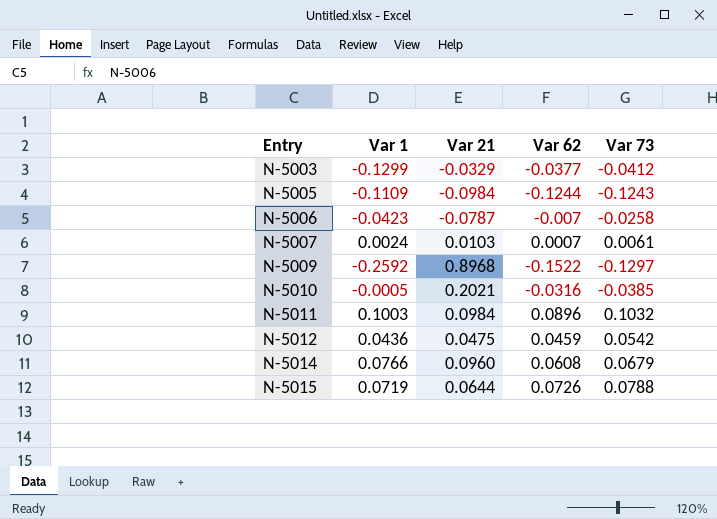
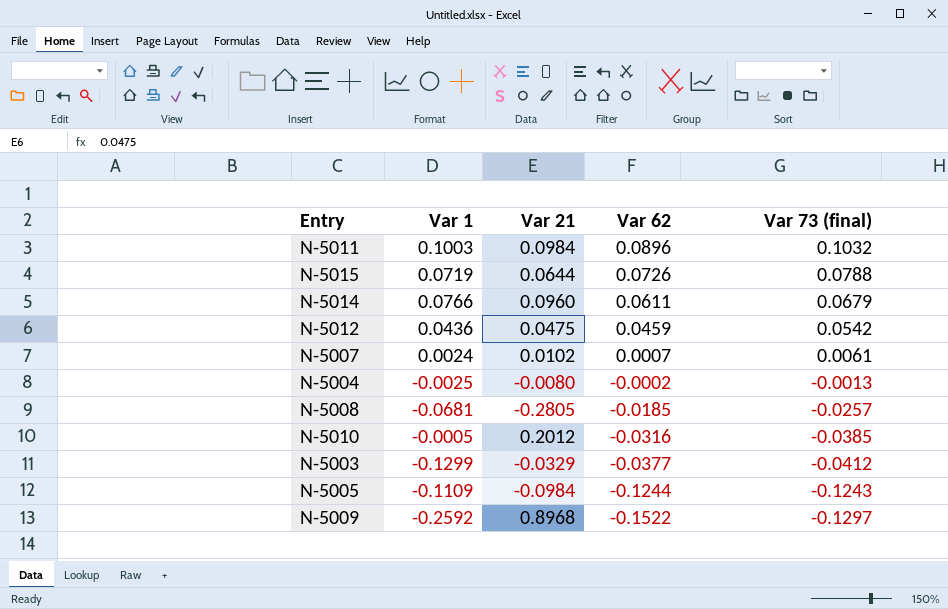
row order: Entry ascending -> Var 62 descending
column name: Var 73 -> Var 73 (final)
row N-5006: -0.0423 | -0.0787 | -0.007 | -0.0258 -> none
N-5014 | Var 62: 0.0608 -> 0.0611
N-5007 | Var 21: 0.0103 -> 0.0102
row N-5004: none -> -0.0025 | -0.0080 | -0.0002 | -0.0013
row N-5008: none -> -0.0681 | -0.2805 | -0.0185 | -0.0257
N-5010 | Var 21: 0.2021 -> 0.2012

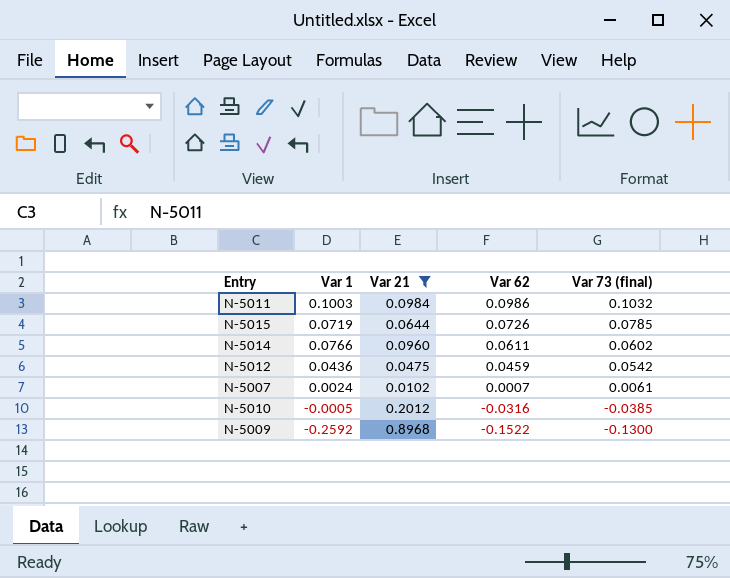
filter: none -> Var 21 >= 0.0102
N-5011 | Var 62: 0.0896 -> 0.0986
N-5015 | Var 73 (final): 0.0788 -> 0.0785
N-5014 | Var 73 (final): 0.0679 -> 0.0602
N-5009 | Var 73 (final): -0.1297 -> -0.1300

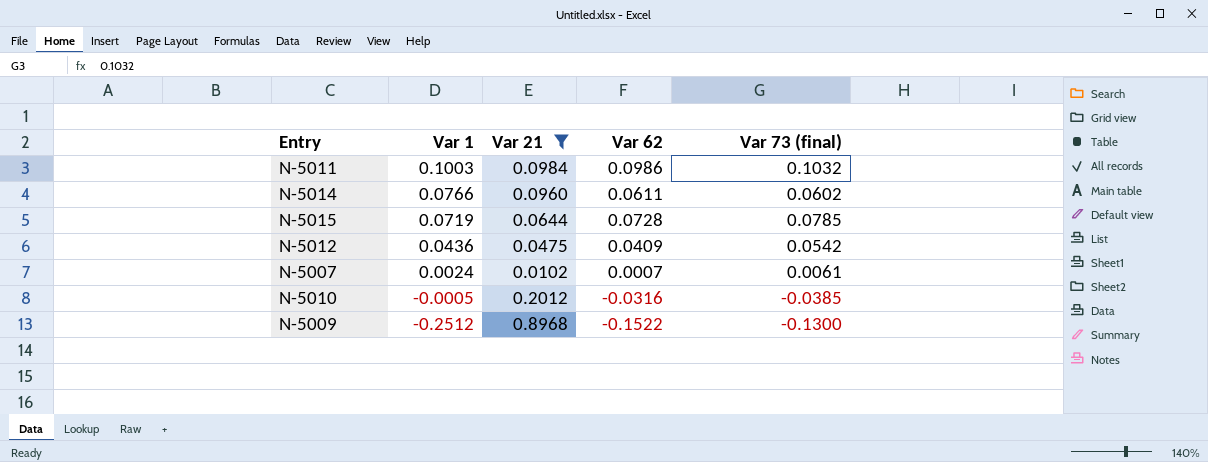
row order: Var 62 descending -> Var 1 descending
N-5015 | Var 62: 0.0726 -> 0.0728
N-5012 | Var 62: 0.0459 -> 0.0409
N-5009 | Var 1: -0.2592 -> -0.2512

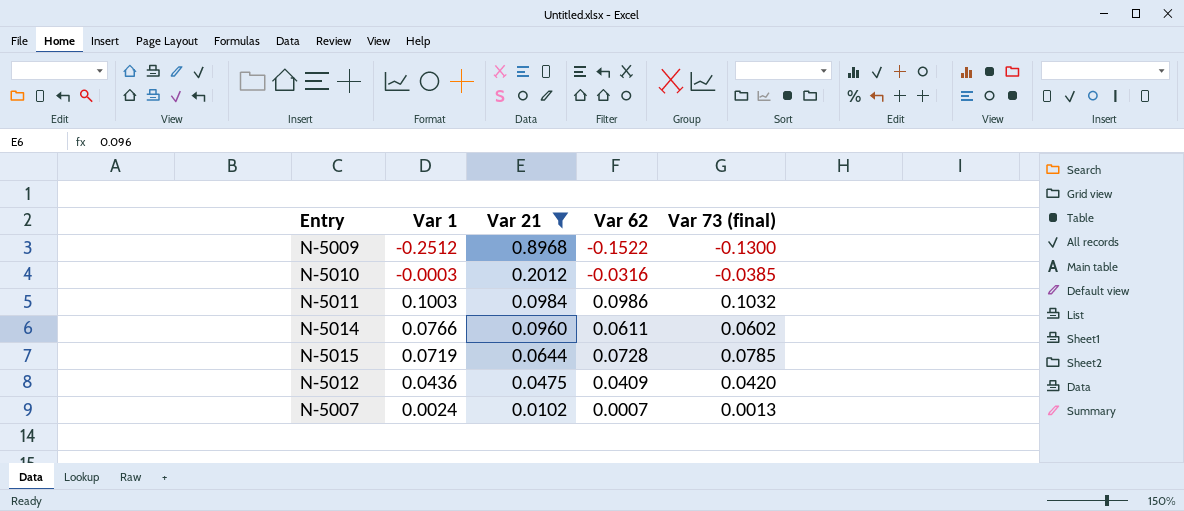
row order: Var 1 descending -> Var 21 descending
N-5010 | Var 1: -0.0005 -> -0.0003
N-5012 | Var 73 (final): 0.0542 -> 0.0420
N-5007 | Var 73 (final): 0.0061 -> 0.0013

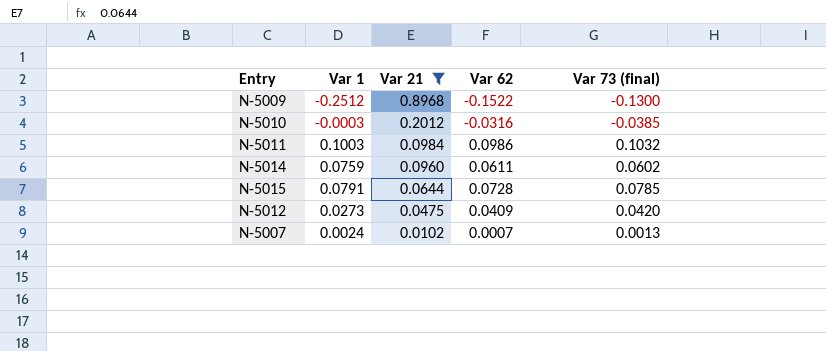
N-5014 | Var 1: 0.0766 -> 0.0759
N-5015 | Var 1: 0.0719 -> 0.0791
N-5012 | Var 1: 0.0436 -> 0.0273

